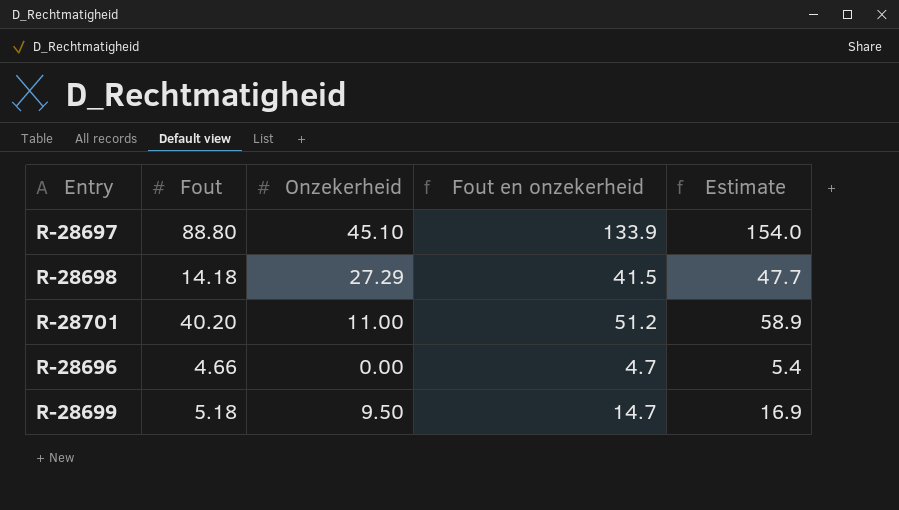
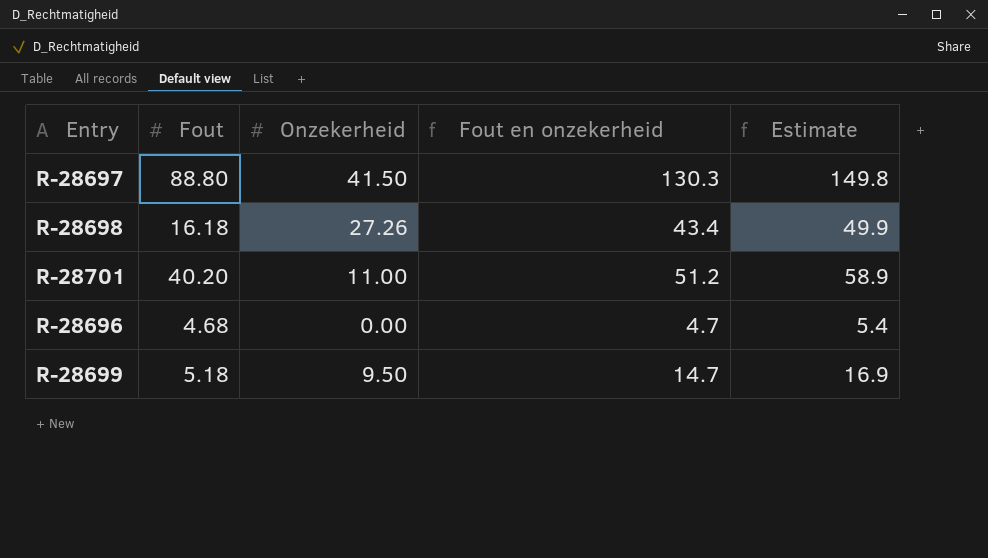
R-28697 | Onzekerheid: 45.10 -> 41.50
R-28697 | Fout en onzekerheid: 133.9 -> 130.3
R-28697 | Estimate: 154.0 -> 149.8
R-28698 | Fout: 14.18 -> 16.18
R-28698 | Onzekerheid: 27.29 -> 27.26
R-28698 | Fout en onzekerheid: 41.5 -> 43.4
R-28698 | Estimate: 47.7 -> 49.9
R-28696 | Fout: 4.66 -> 4.68

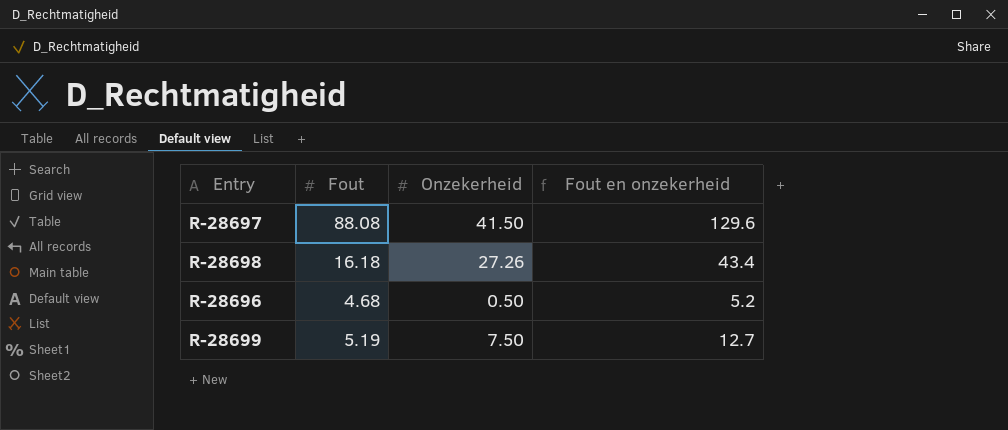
column Estimate | formula: [Fout en onzekerheid] * 1.15 -> none
row R-28701: 40.20 | 11.00 | 51.2 | 58.9 -> none
R-28697 | Fout: 88.80 -> 88.08
R-28697 | Fout en onzekerheid: 130.3 -> 129.6
R-28696 | Onzekerheid: 0.00 -> 0.50
R-28696 | Fout en onzekerheid: 4.7 -> 5.2
R-28699 | Fout: 5.18 -> 5.19
R-28699 | Onzekerheid: 9.50 -> 7.50
R-28699 | Fout en onzekerheid: 14.7 -> 12.7

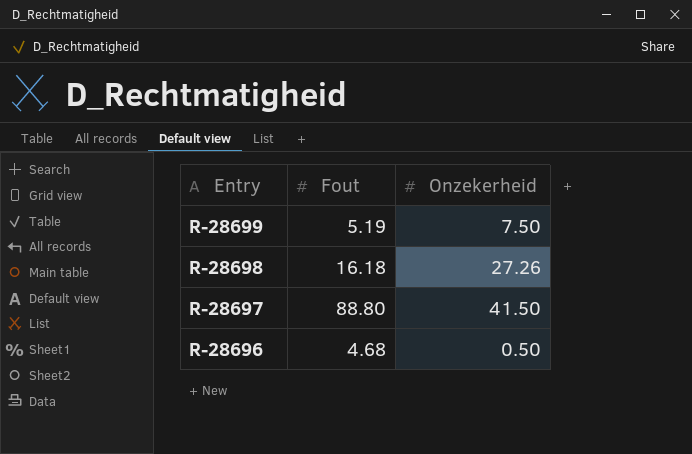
row order: none -> Entry descending
column Fout en onzekerheid | formula: [Fout] + [Onzekerheid] -> none
R-28697 | Fout: 88.08 -> 88.80

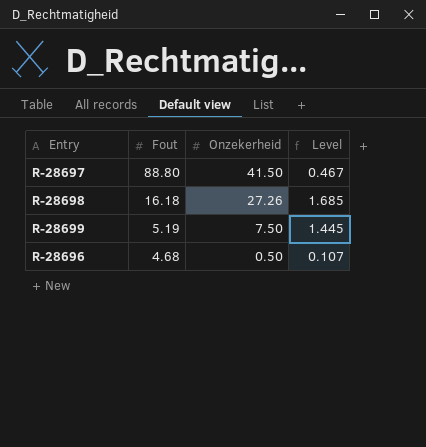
row order: Entry descending -> Fout descending
column Level | formula: none -> [Onzekerheid] / [Fout]

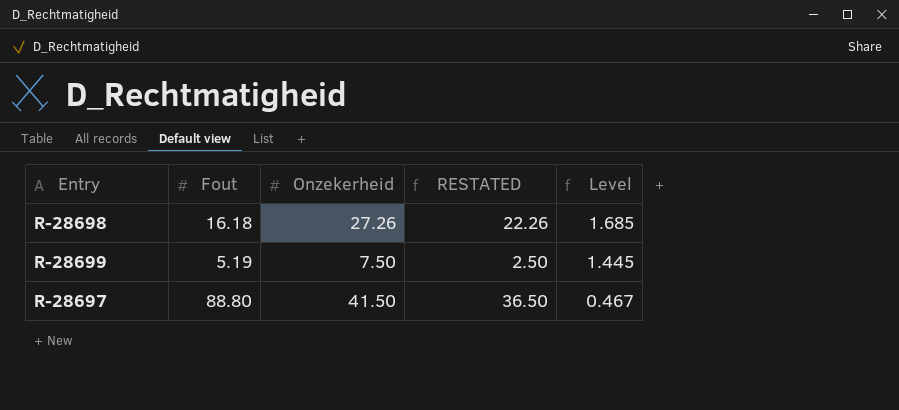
row order: Fout descending -> Level descending
column RESTATED | formula: none -> [Onzekerheid] - 5
row R-28696: 4.68 | 0.50 | 0.107 -> none

